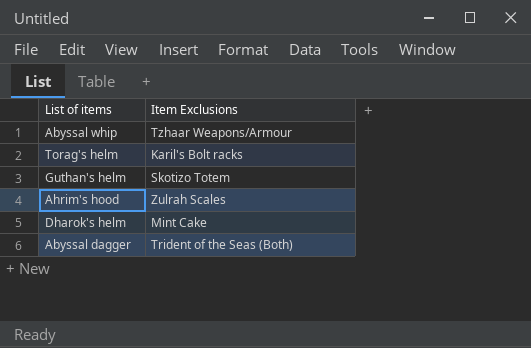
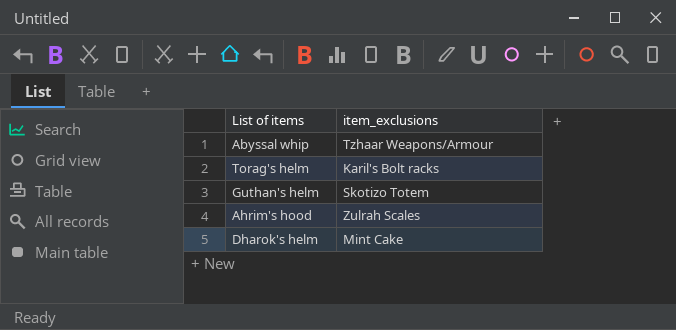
column name: Item Exclusions -> item_exclusions
row Abyssal dagger: Trident of the Seas (Both) -> none

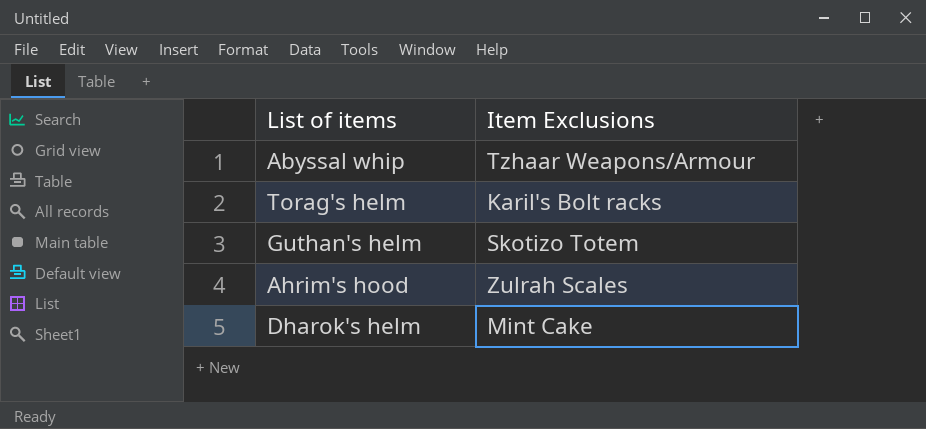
column name: item_exclusions -> Item Exclusions

